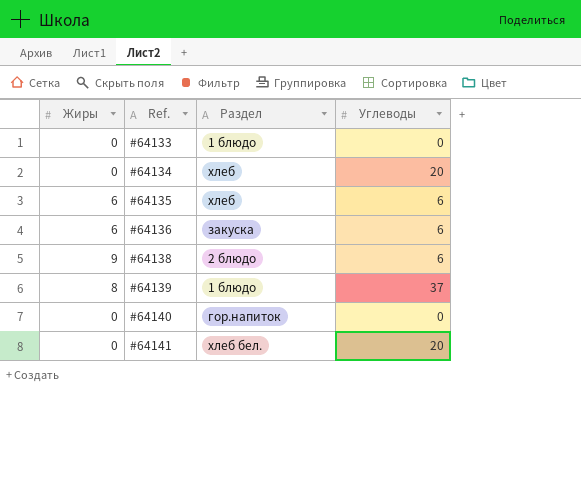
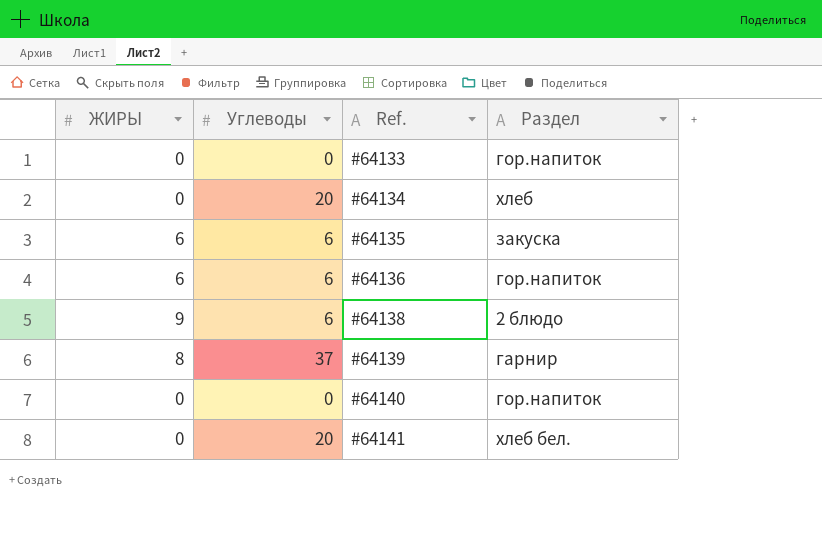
column name: Жиры -> ЖИРЫ
column Углеводы | position: 4 -> 2
#64133 | Раздел: 1 блюдо -> гор.напиток
#64135 | Раздел: хлеб -> закуска
#64136 | Раздел: закуска -> гор.напиток
#64139 | Раздел: 1 блюдо -> гарнир

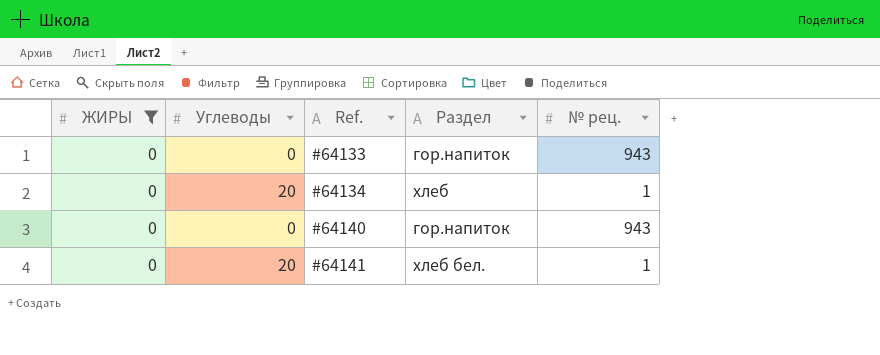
filter: none -> ЖИРЫ = 0
column № рец. | position: none -> 5

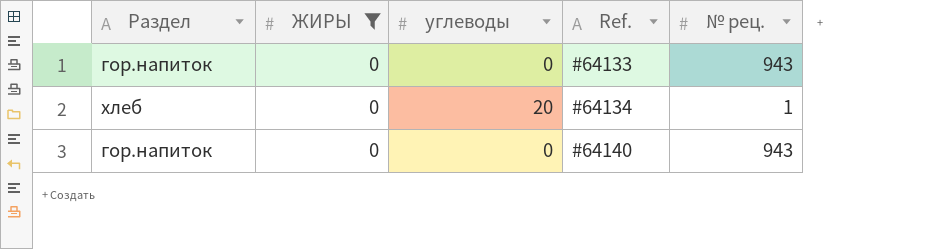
column Раздел | position: 4 -> 1
column name: Углеводы -> углеводы
row #64141: 0 | 20 | хлеб бел. | 1 -> none

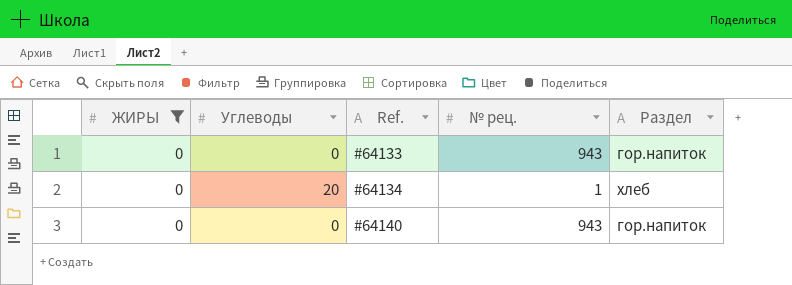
column name: углеводы -> Углеводы
column Раздел | position: 1 -> 5

